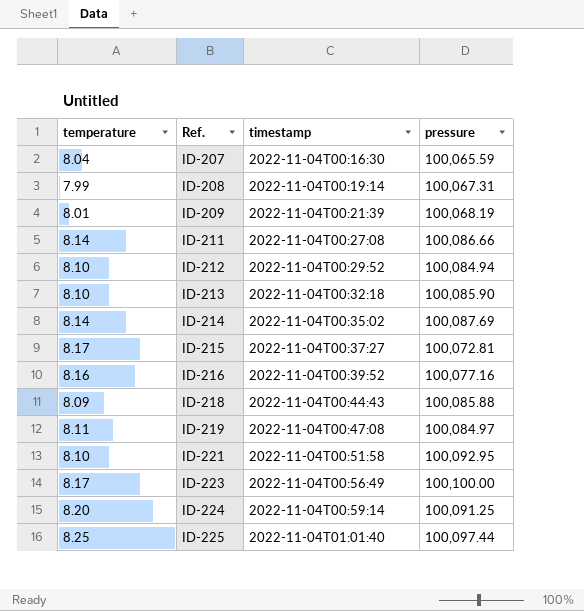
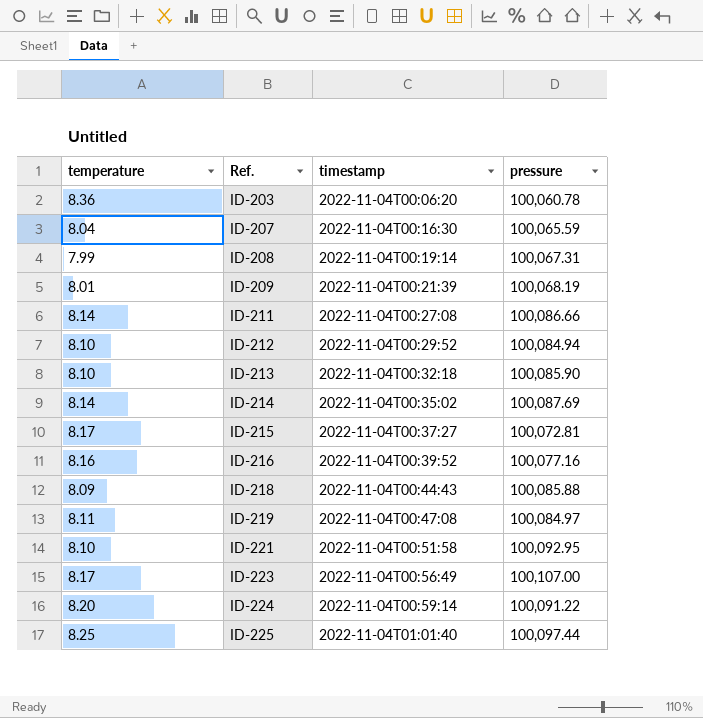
row ID-203: none -> 8.36 | 2022-11-04T00:06:20 | 100,060.78
ID-223 | pressure: 100,100.00 -> 100,107.00
ID-224 | pressure: 100,091.25 -> 100,091.22

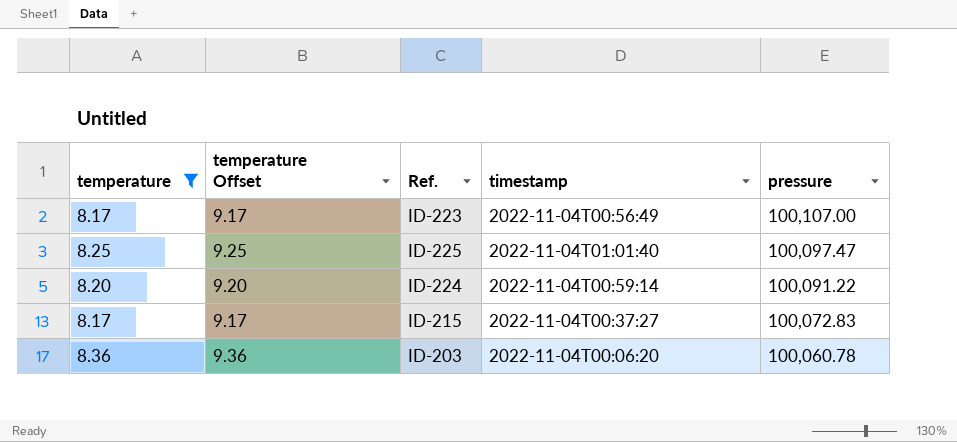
filter: none -> temperature >= 8.17
row order: Ref. ascending -> pressure descending
column temperature Offset | formula: none -> [temperature] + 1
ID-225 | pressure: 100,097.44 -> 100,097.47
ID-215 | pressure: 100,072.81 -> 100,072.83

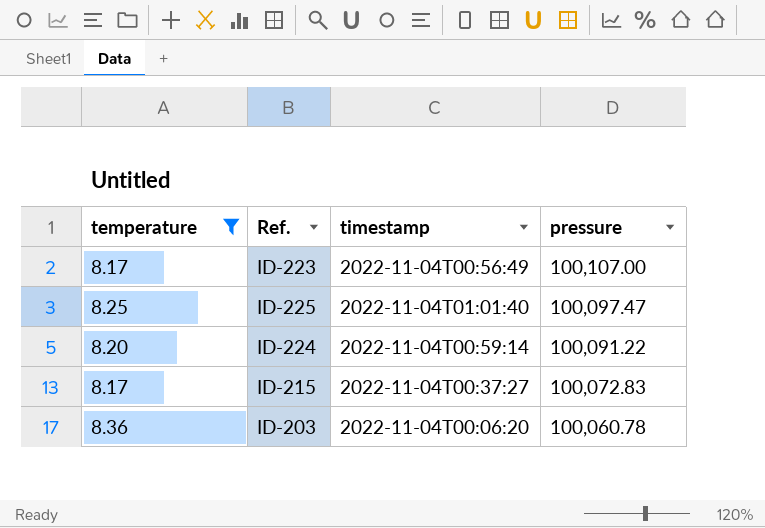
column temperature Offset | formula: [temperature] + 1 -> none

